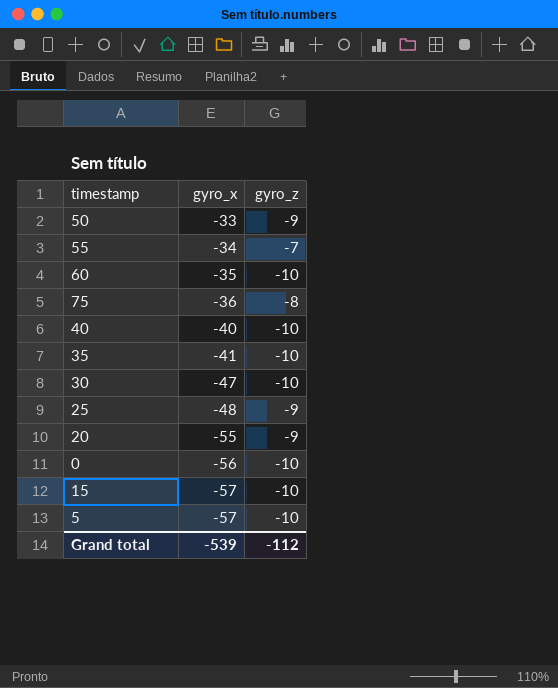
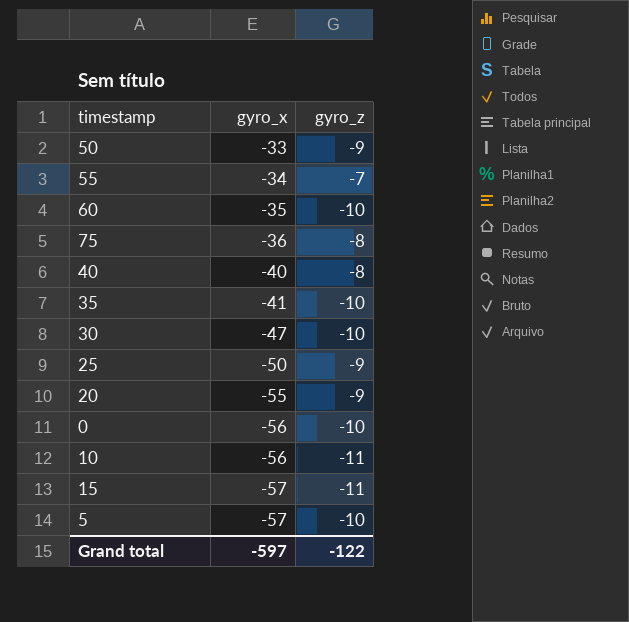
40 | gyro_z: -10 -> -8
25 | gyro_x: -48 -> -50
row 10: none -> -56 | -11
15 | gyro_z: -10 -> -11
Grand total | gyro_x: -539 -> -597
Grand total | gyro_z: -112 -> -122

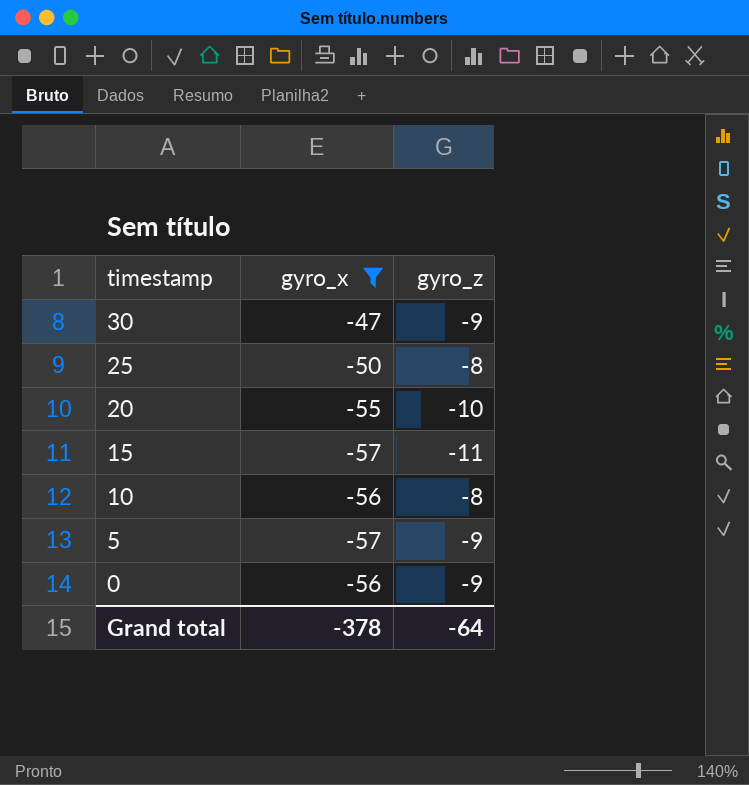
filter: none -> gyro_x <= -47
row order: gyro_x descending -> timestamp descending
30 | gyro_z: -10 -> -9
25 | gyro_z: -9 -> -8
20 | gyro_z: -9 -> -10
10 | gyro_z: -11 -> -8
5 | gyro_z: -10 -> -9
0 | gyro_z: -10 -> -9
Grand total | gyro_x: -597 -> -378
Grand total | gyro_z: -122 -> -64

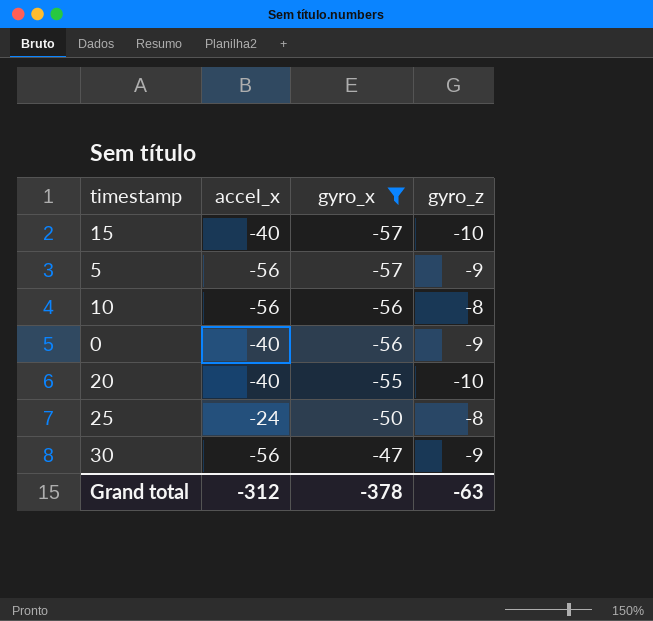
row order: timestamp descending -> gyro_x ascending
column accel_x | position: none -> 2
15 | gyro_z: -11 -> -10
Grand total | gyro_z: -64 -> -63

